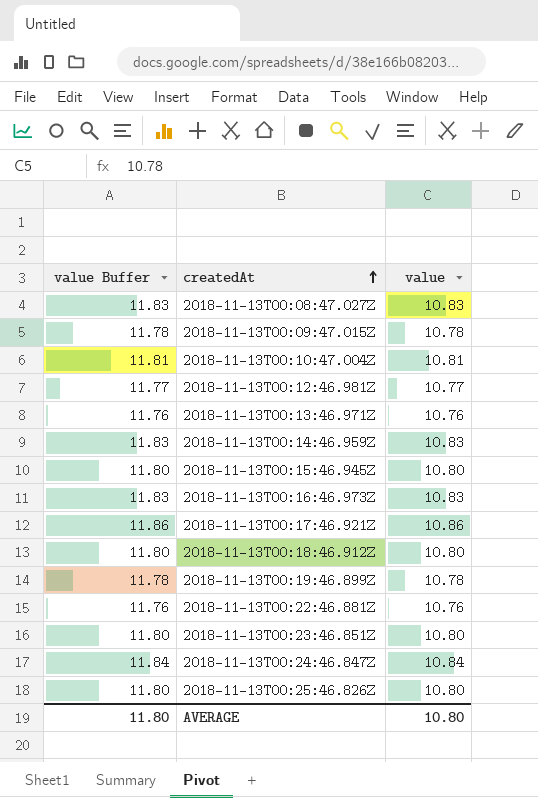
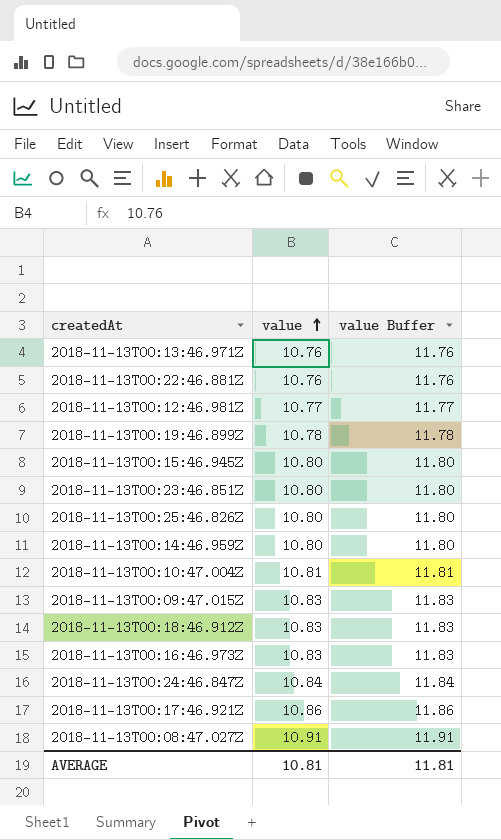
row order: createdAt ascending -> value ascending
column value Buffer | position: 1 -> 3
2018-11-13T00:14:46.959Z | value: 10.83 -> 10.80
2018-11-13T00:14:46.959Z | value Buffer: 11.83 -> 11.80
2018-11-13T00:09:47.015Z | value: 10.78 -> 10.83
2018-11-13T00:09:47.015Z | value Buffer: 11.78 -> 11.83
2018-11-13T00:18:46.912Z | value: 10.80 -> 10.83
2018-11-13T00:18:46.912Z | value Buffer: 11.80 -> 11.83
2018-11-13T00:08:47.027Z | value: 10.83 -> 10.91
2018-11-13T00:08:47.027Z | value Buffer: 11.83 -> 11.91
AVERAGE | value: 10.80 -> 10.81
AVERAGE | value Buffer: 11.80 -> 11.81

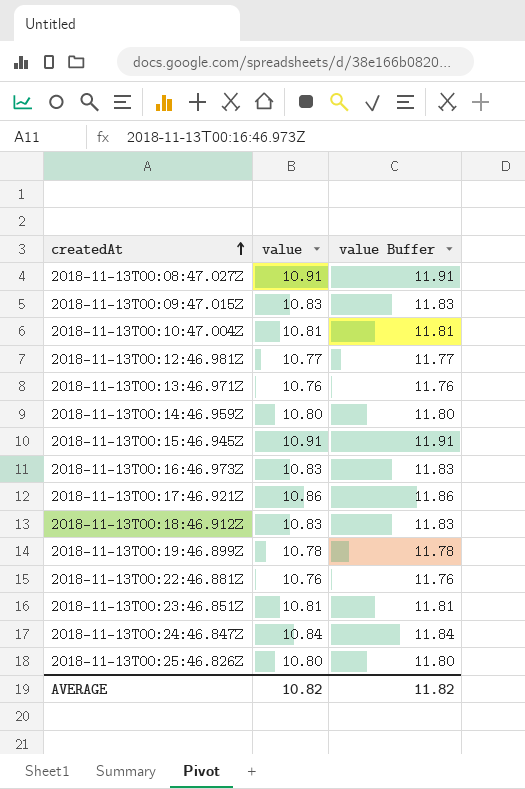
row order: value ascending -> createdAt ascending
2018-11-13T00:15:46.945Z | value: 10.80 -> 10.91
2018-11-13T00:15:46.945Z | value Buffer: 11.80 -> 11.91
2018-11-13T00:23:46.851Z | value: 10.80 -> 10.81
2018-11-13T00:23:46.851Z | value Buffer: 11.80 -> 11.81
AVERAGE | value: 10.81 -> 10.82
AVERAGE | value Buffer: 11.81 -> 11.82

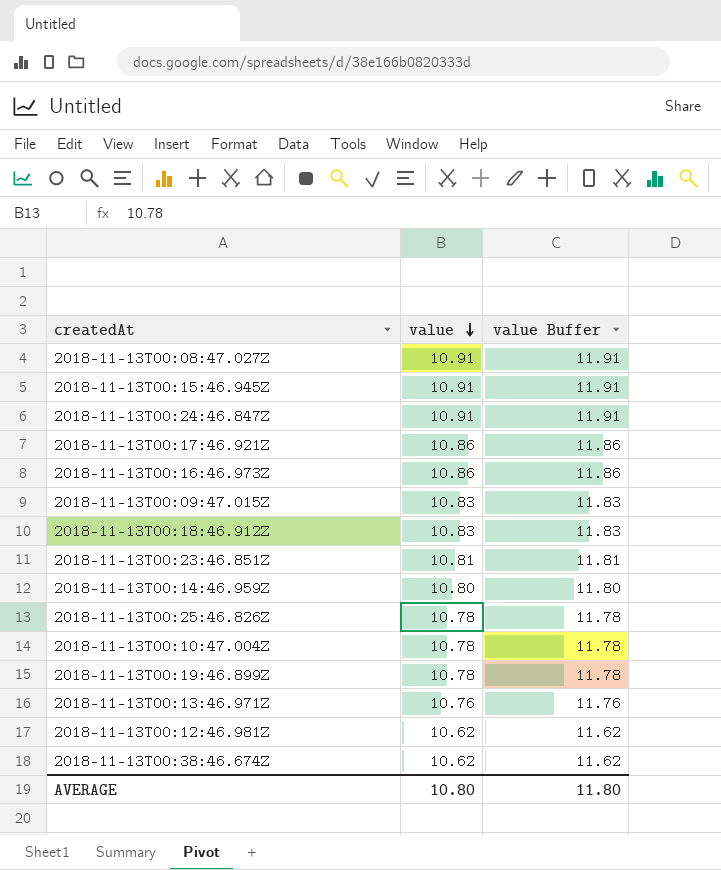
row order: createdAt ascending -> value descending
row 2018-11-13T00:22:46.881Z: 10.76 | 11.76 -> none
2018-11-13T00:24:46.847Z | value: 10.84 -> 10.91
2018-11-13T00:24:46.847Z | value Buffer: 11.84 -> 11.91
2018-11-13T00:16:46.973Z | value: 10.83 -> 10.86
2018-11-13T00:16:46.973Z | value Buffer: 11.83 -> 11.86
2018-11-13T00:25:46.826Z | value: 10.80 -> 10.78
2018-11-13T00:25:46.826Z | value Buffer: 11.80 -> 11.78
2018-11-13T00:10:47.004Z | value: 10.81 -> 10.78
2018-11-13T00:10:47.004Z | value Buffer: 11.81 -> 11.78
2018-11-13T00:12:46.981Z | value: 10.77 -> 10.62
2018-11-13T00:12:46.981Z | value Buffer: 11.77 -> 11.62
row 2018-11-13T00:38:46.674Z: none -> 10.62 | 11.62
AVERAGE | value: 10.82 -> 10.80
AVERAGE | value Buffer: 11.82 -> 11.80

